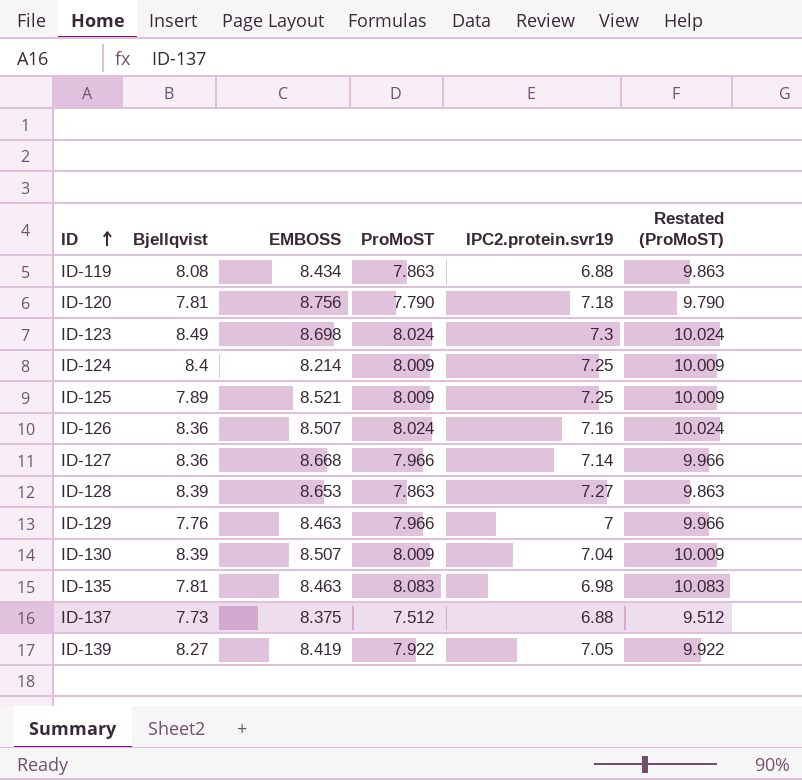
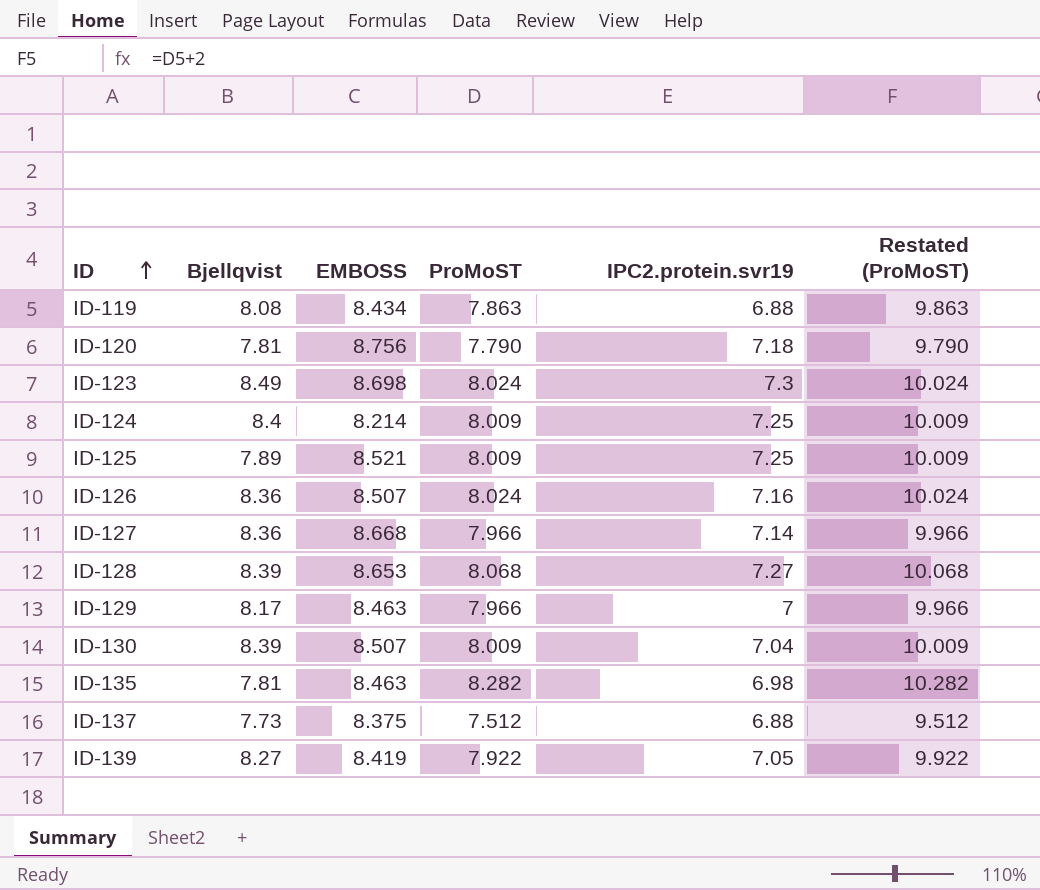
ID-128 | ProMoST: 7.863 -> 8.068
ID-128 | Restated (ProMoST): 9.863 -> 10.068
ID-129 | Bjellqvist: 7.76 -> 8.17
ID-135 | ProMoST: 8.083 -> 8.282
ID-135 | Restated (ProMoST): 10.083 -> 10.282

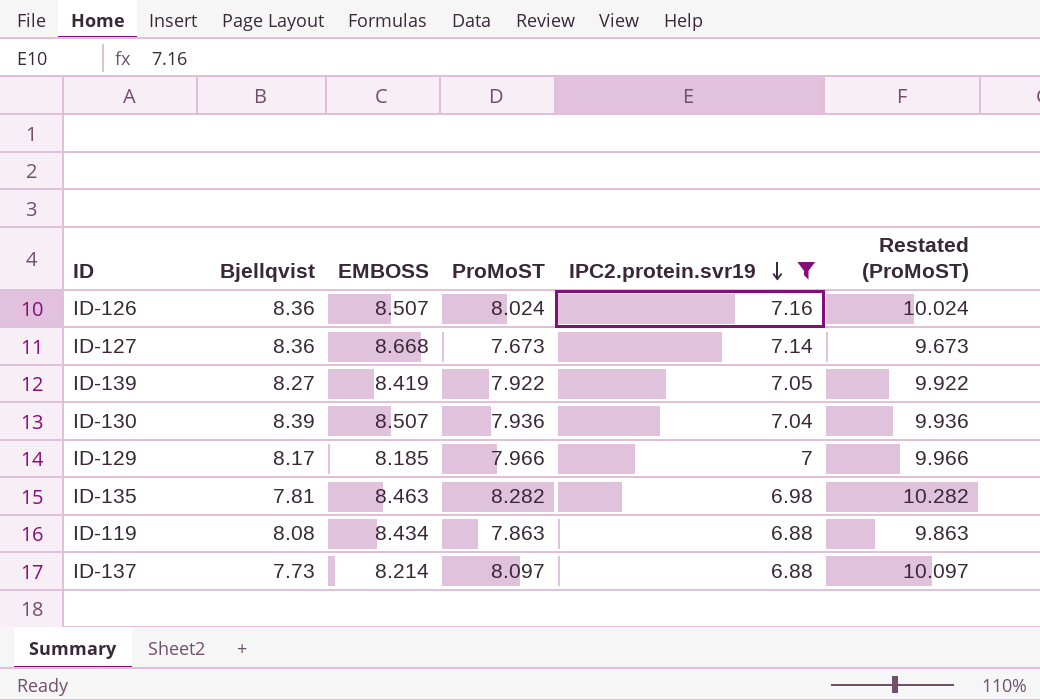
filter: none -> IPC2.protein.svr19 <= 7.16
row order: ID ascending -> IPC2.protein.svr19 descending
ID-127 | ProMoST: 7.966 -> 7.673
ID-127 | Restated (ProMoST): 9.966 -> 9.673
ID-130 | ProMoST: 8.009 -> 7.936
ID-130 | Restated (ProMoST): 10.009 -> 9.936
ID-129 | EMBOSS: 8.463 -> 8.185
ID-137 | EMBOSS: 8.375 -> 8.214
ID-137 | ProMoST: 7.512 -> 8.097
ID-137 | Restated (ProMoST): 9.512 -> 10.097

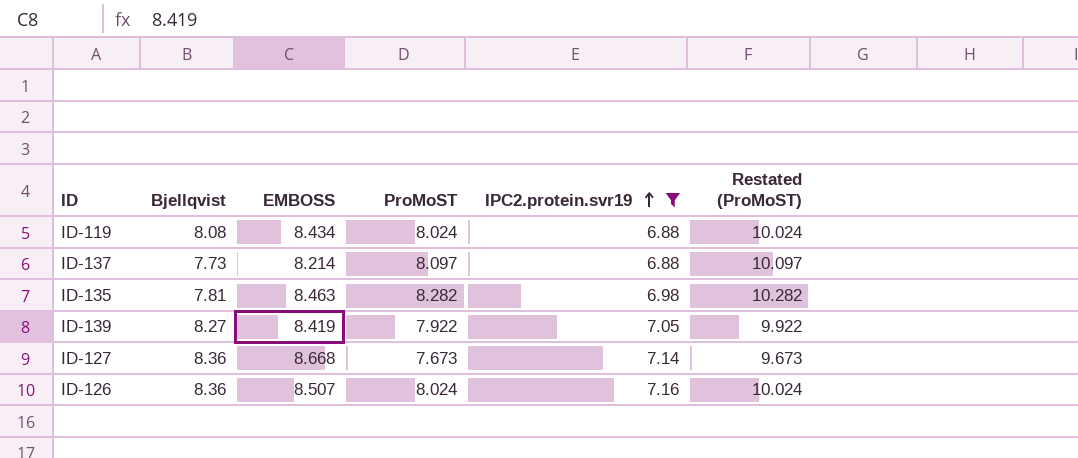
row order: IPC2.protein.svr19 descending -> IPC2.protein.svr19 ascending
row ID-130: 8.39 | 8.507 | 7.936 | 7.04 | 9.936 -> none
row ID-129: 8.17 | 8.185 | 7.966 | 7 | 9.966 -> none
ID-119 | ProMoST: 7.863 -> 8.024
ID-119 | Restated (ProMoST): 9.863 -> 10.024

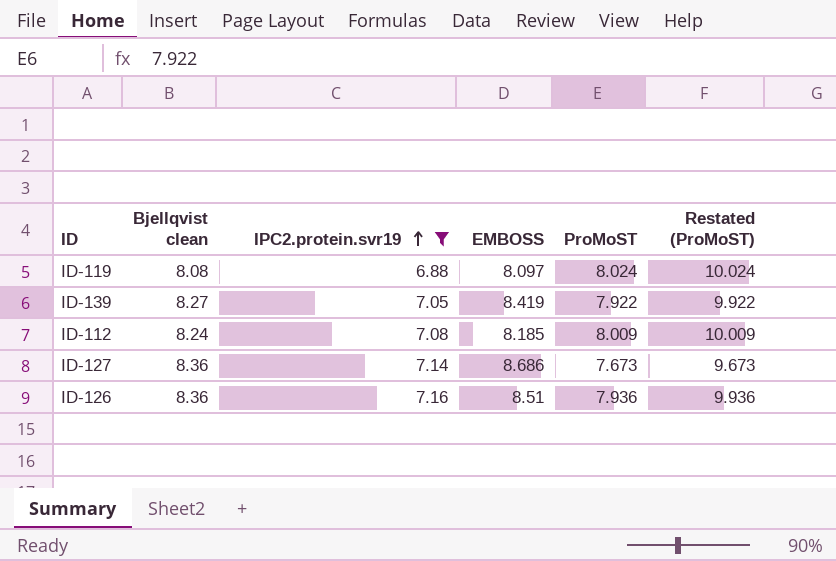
column name: Bjellqvist -> Bjellqvist clean
column IPC2.protein.svr19 | position: 5 -> 3
row ID-137: 7.73 | 8.214 | 8.097 | 6.88 | 10.097 -> none
row ID-135: 7.81 | 8.463 | 8.282 | 6.98 | 10.282 -> none
ID-119 | EMBOSS: 8.434 -> 8.097
row ID-112: none -> 8.24 | 7.08 | 8.185 | 8.009 | 10.009
ID-127 | EMBOSS: 8.668 -> 8.686
ID-126 | EMBOSS: 8.507 -> 8.51
ID-126 | ProMoST: 8.024 -> 7.936
ID-126 | Restated (ProMoST): 10.024 -> 9.936

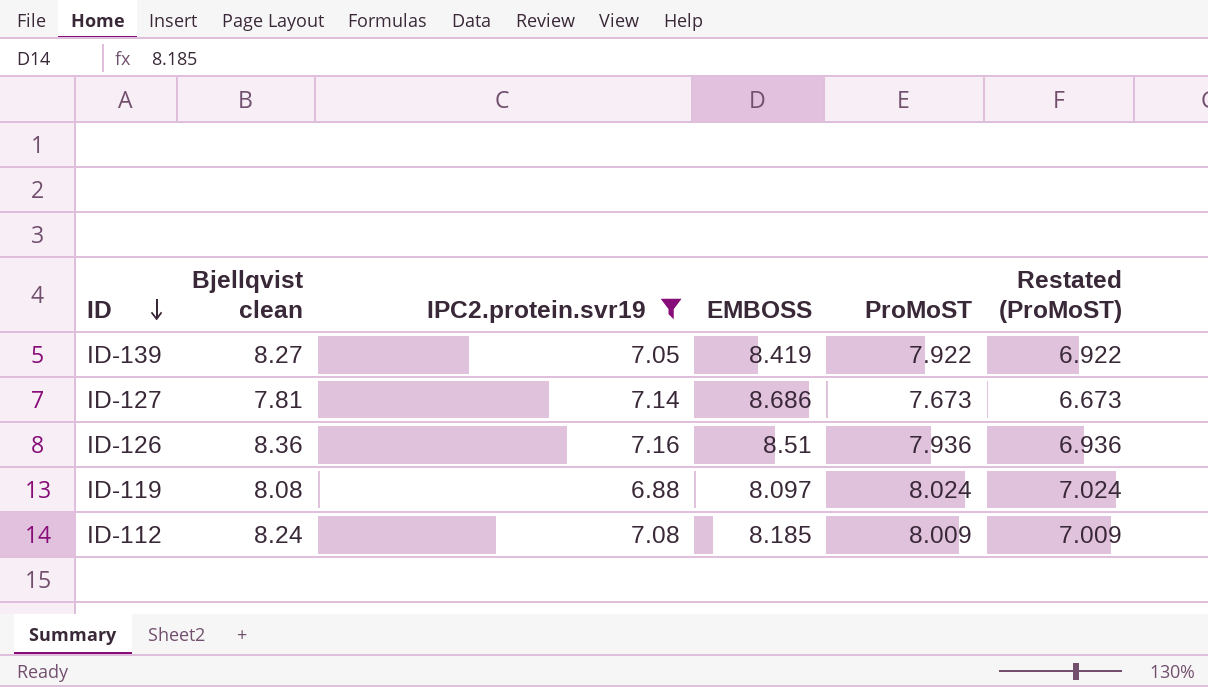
row order: IPC2.protein.svr19 ascending -> ID descending
column Restated (ProMoST) | formula: [ProMoST] + 2 -> [ProMoST] - 1
ID-127 | Bjellqvist clean: 8.36 -> 7.81

